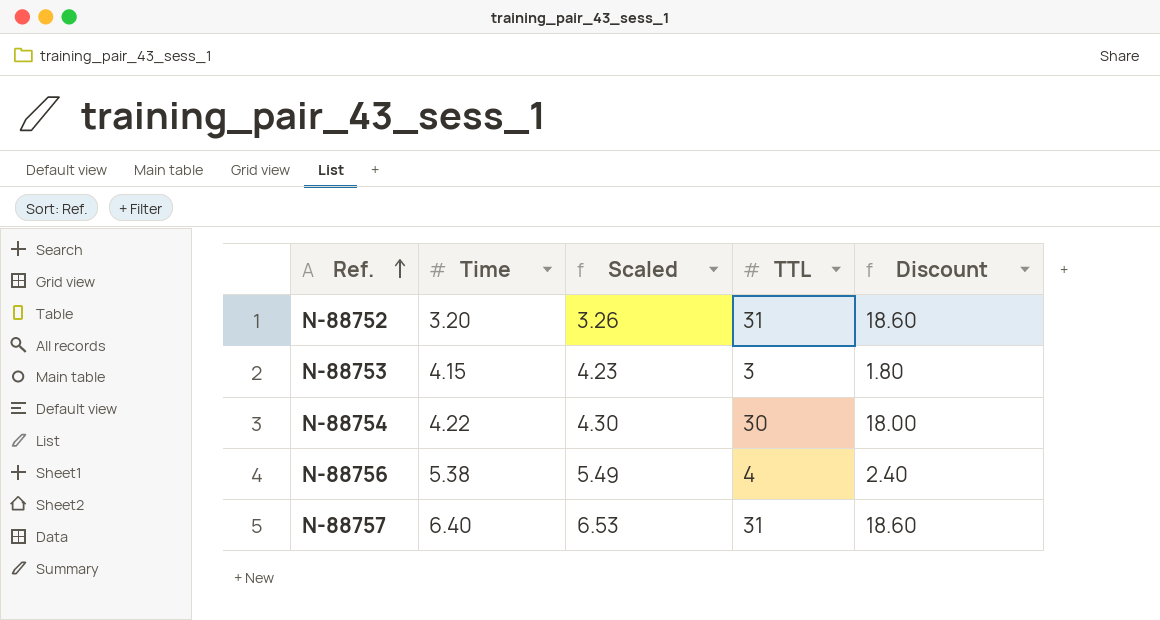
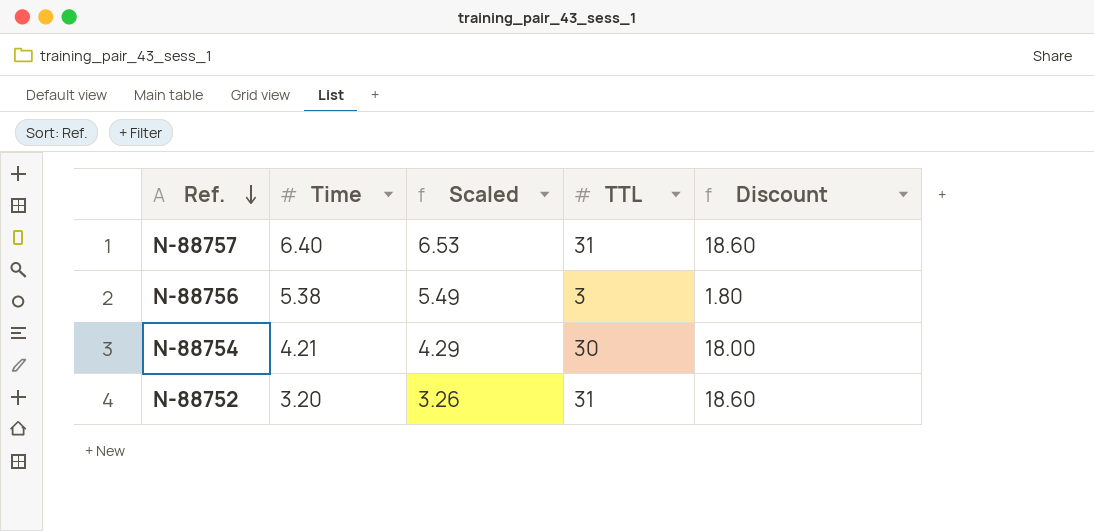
row order: Ref. ascending -> Ref. descending
row N-88753: 4.15 | 4.23 | 3 | 1.80 -> none
N-88756 | TTL: 4 -> 3
N-88756 | Discount: 2.40 -> 1.80
N-88754 | Time: 4.22 -> 4.21
N-88754 | Scaled: 4.30 -> 4.29

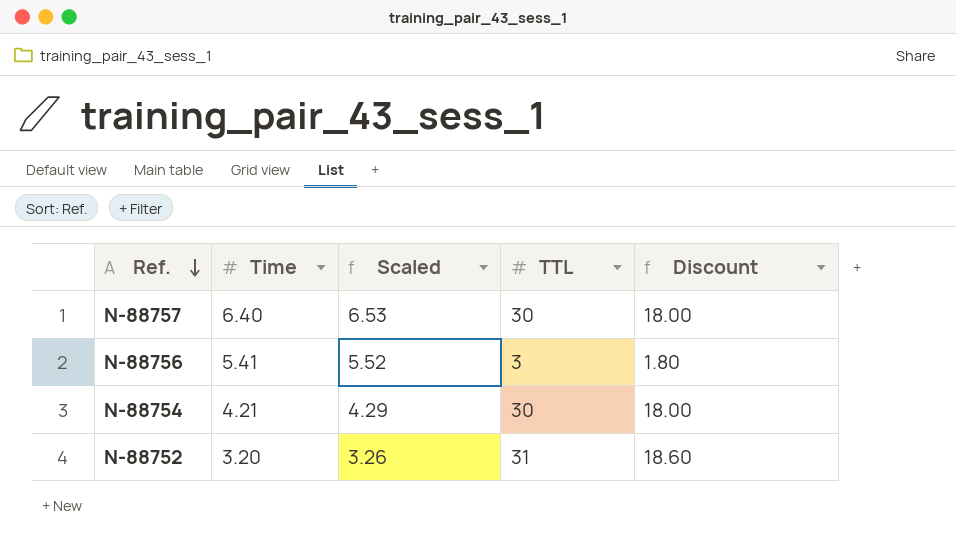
N-88757 | TTL: 31 -> 30
N-88757 | Discount: 18.60 -> 18.00
N-88756 | Time: 5.38 -> 5.41
N-88756 | Scaled: 5.49 -> 5.52

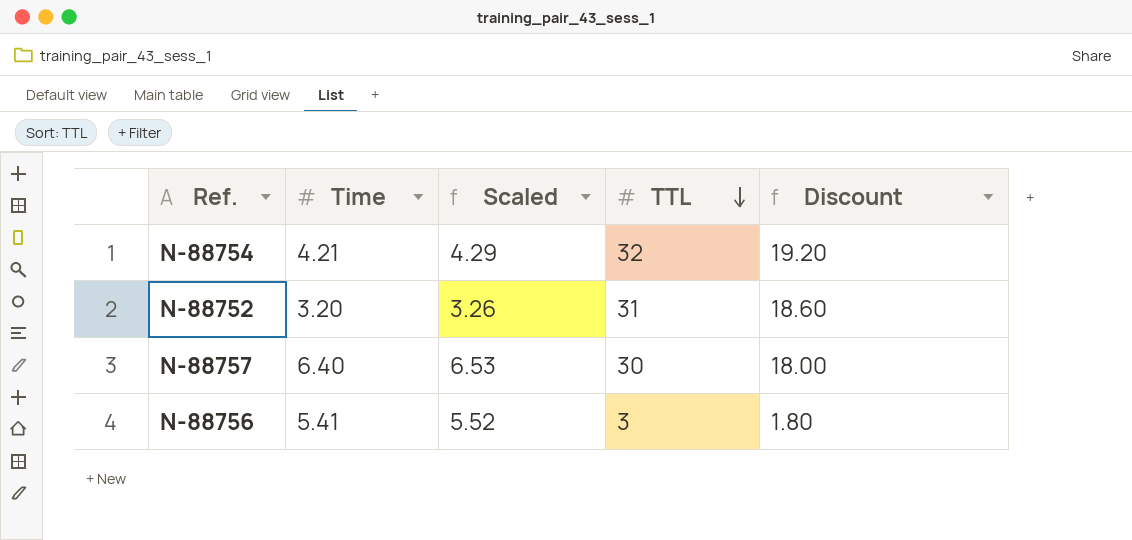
row order: Ref. descending -> TTL descending
N-88754 | TTL: 30 -> 32
N-88754 | Discount: 18.00 -> 19.20

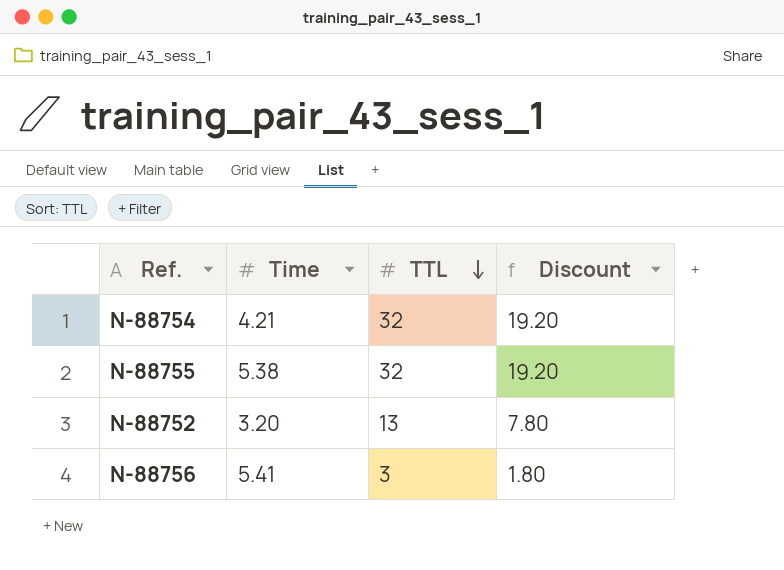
column Scaled | formula: [Time] * 1.02 -> none
row N-88757: 6.40 | 6.53 | 30 | 18.00 -> none
row N-88755: none -> 5.38 | 32 | 19.20
N-88752 | TTL: 31 -> 13
N-88752 | Discount: 18.60 -> 7.80

